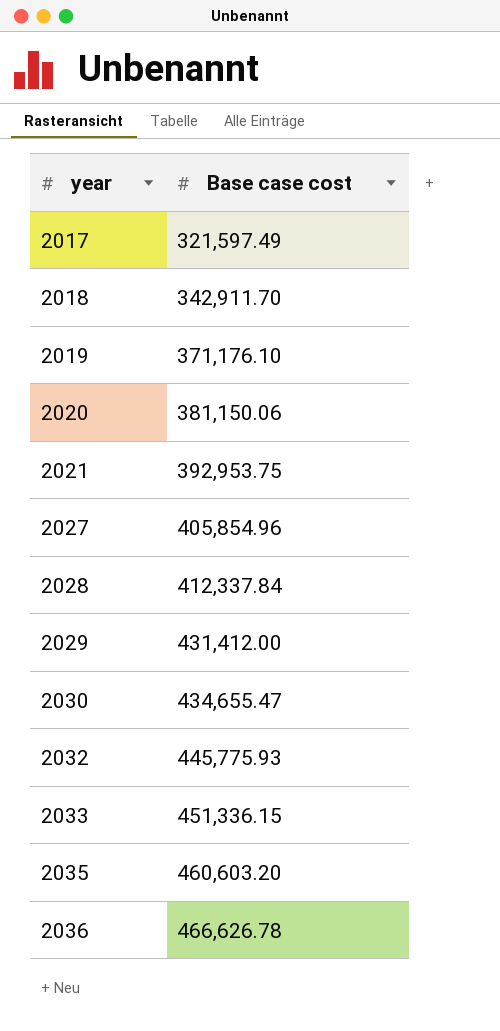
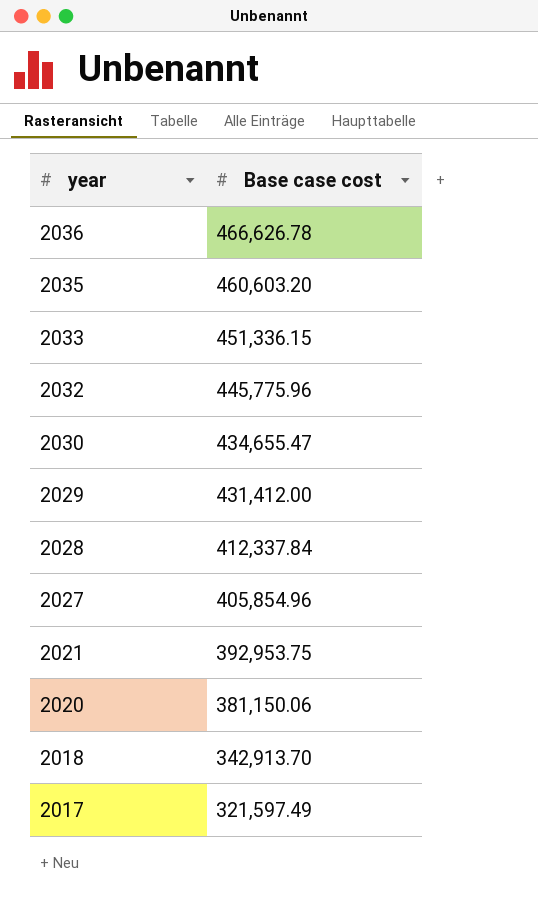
row order: year ascending -> year descending
row 2019: 371,176.10 -> none
2032 | Base case cost: 445,775.93 -> 445,775.96
2018 | Base case cost: 342,911.70 -> 342,913.70

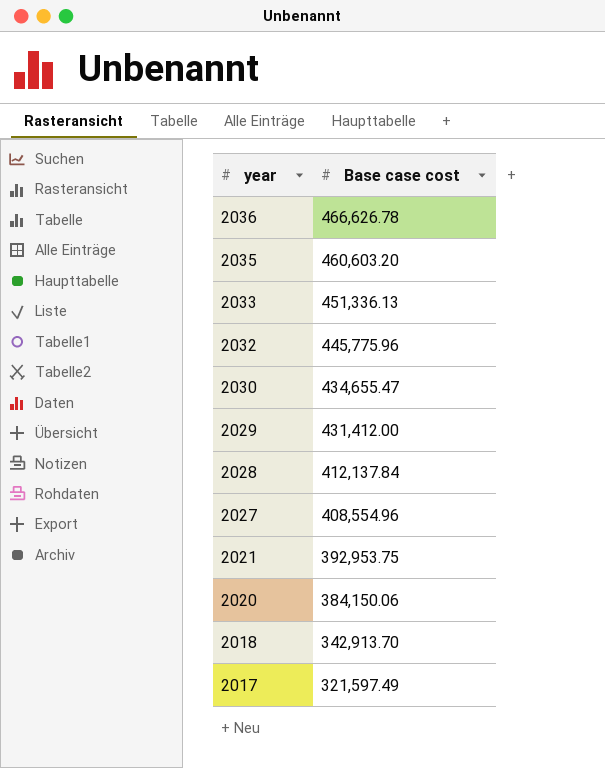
2033 | Base case cost: 451,336.15 -> 451,336.13
2028 | Base case cost: 412,337.84 -> 412,137.84
2027 | Base case cost: 405,854.96 -> 408,554.96
2020 | Base case cost: 381,150.06 -> 384,150.06

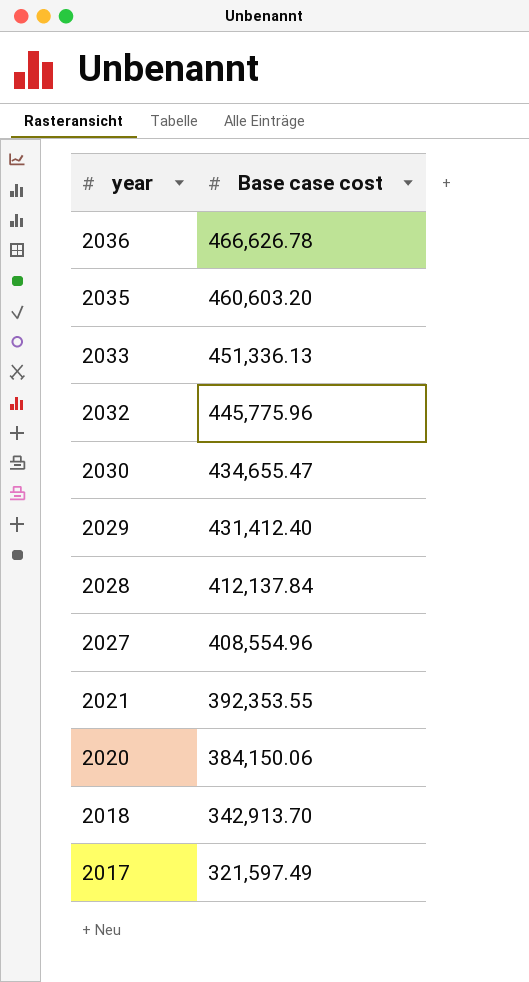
2029 | Base case cost: 431,412.00 -> 431,412.40
2021 | Base case cost: 392,953.75 -> 392,353.55

